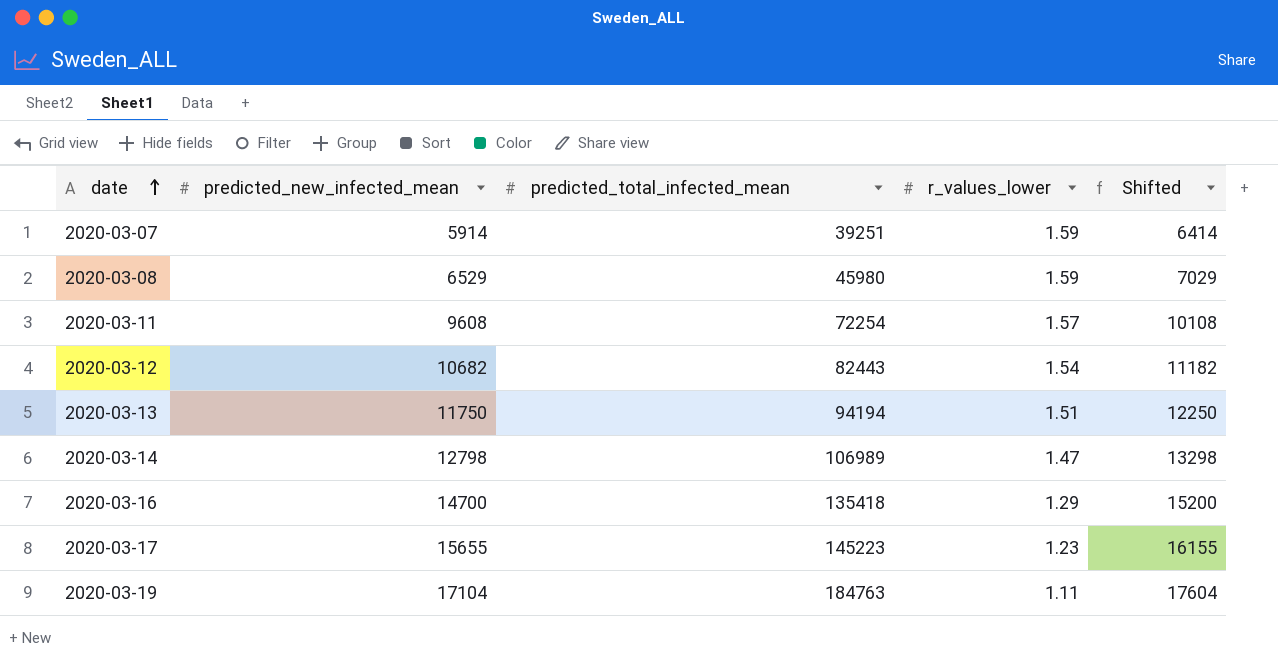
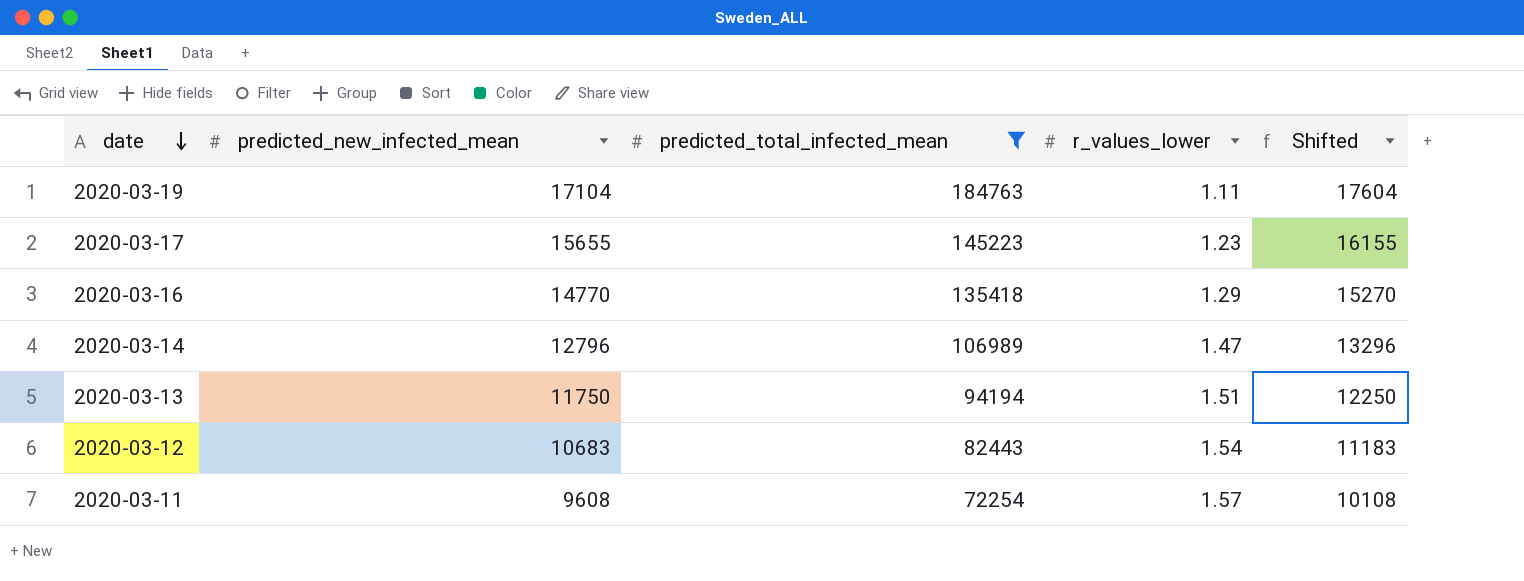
filter: none -> predicted_total_infected_mean >= 72254
row order: date ascending -> date descending
2020-03-16 | predicted_new_infected_mean: 14700 -> 14770
2020-03-16 | Shifted: 15200 -> 15270
2020-03-14 | predicted_new_infected_mean: 12798 -> 12796
2020-03-14 | Shifted: 13298 -> 13296
2020-03-12 | predicted_new_infected_mean: 10682 -> 10683
2020-03-12 | Shifted: 11182 -> 11183

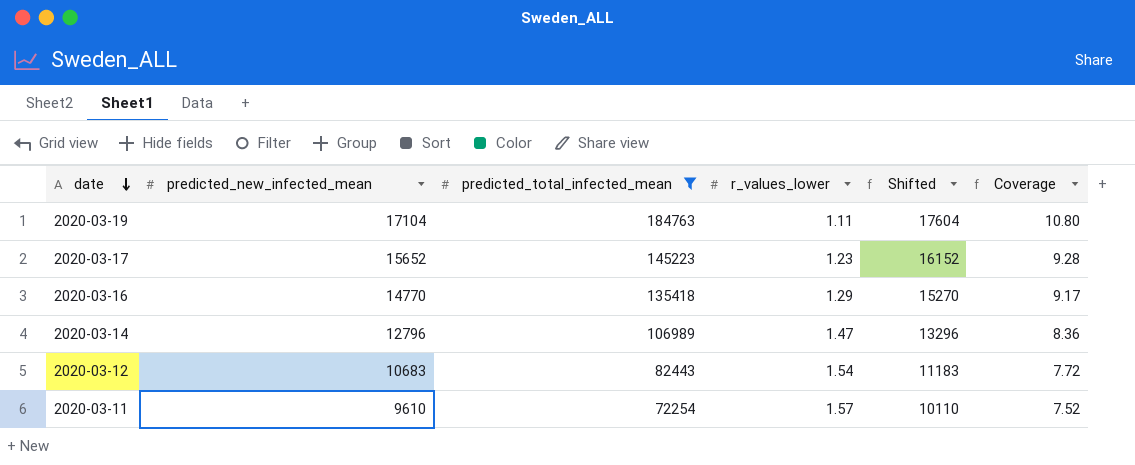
column Coverage | formula: none -> [predicted_total_infected_mean] / [predicted_new_infected_mean]
row 2020-03-13: 11750 | 94194 | 1.51 | 12250 -> none
2020-03-17 | predicted_new_infected_mean: 15655 -> 15652
2020-03-17 | Shifted: 16155 -> 16152
2020-03-11 | predicted_new_infected_mean: 9608 -> 9610
2020-03-11 | Shifted: 10108 -> 10110

